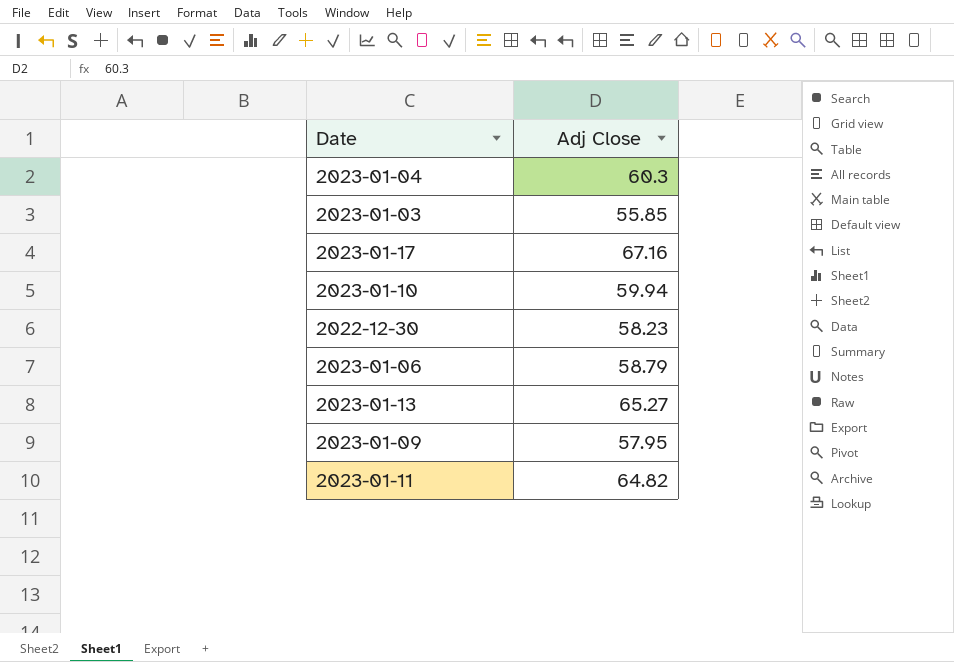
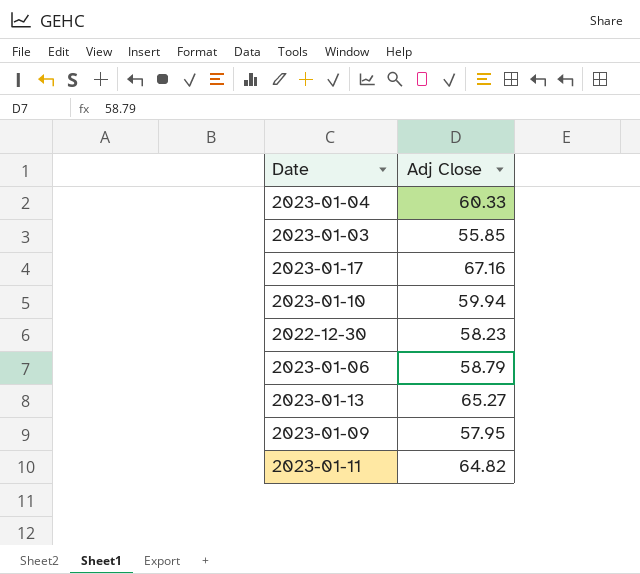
2023-01-04 | Adj Close: 60.3 -> 60.33

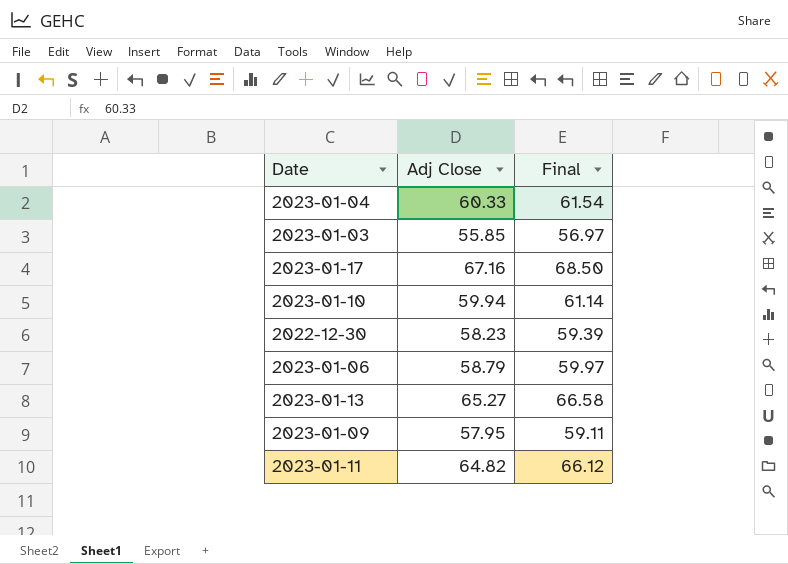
column Final | formula: none -> [Adj Close] * 1.02

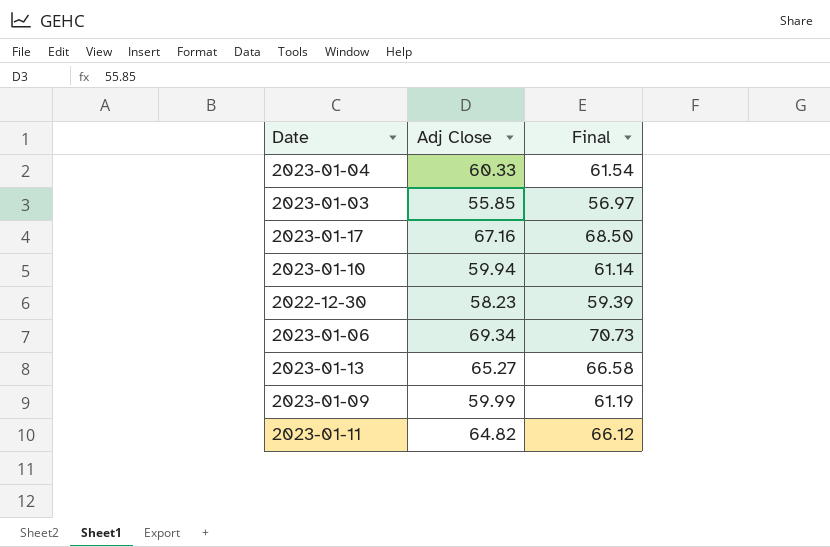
2023-01-06 | Adj Close: 58.79 -> 69.34
2023-01-06 | Final: 59.97 -> 70.73
2023-01-09 | Adj Close: 57.95 -> 59.99
2023-01-09 | Final: 59.11 -> 61.19

